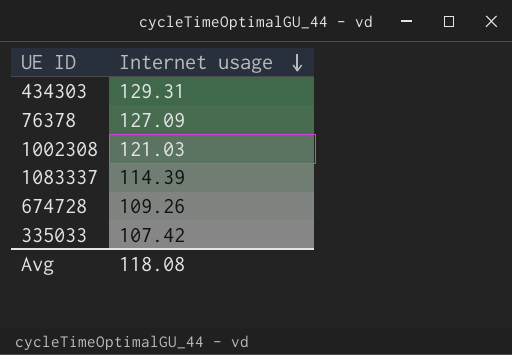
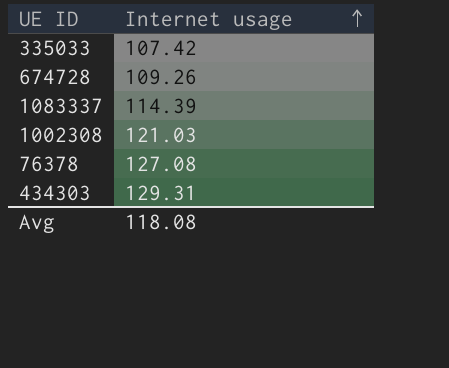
row order: Internet usage descending -> Internet usage ascending
76378 | Internet usage: 127.09 -> 127.08

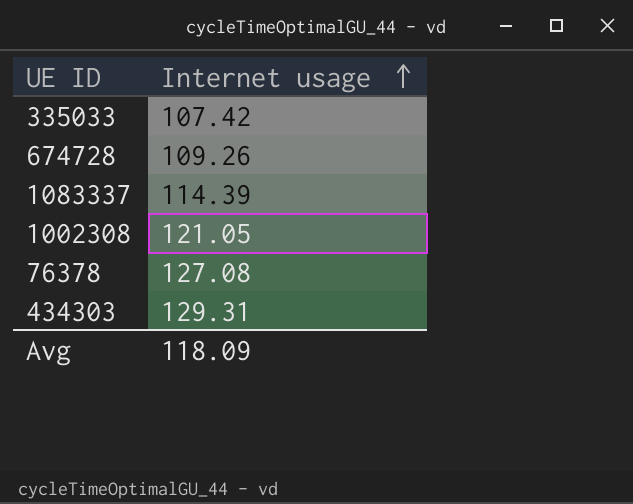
1002308 | Internet usage: 121.03 -> 121.05
Avg | Internet usage: 118.08 -> 118.09

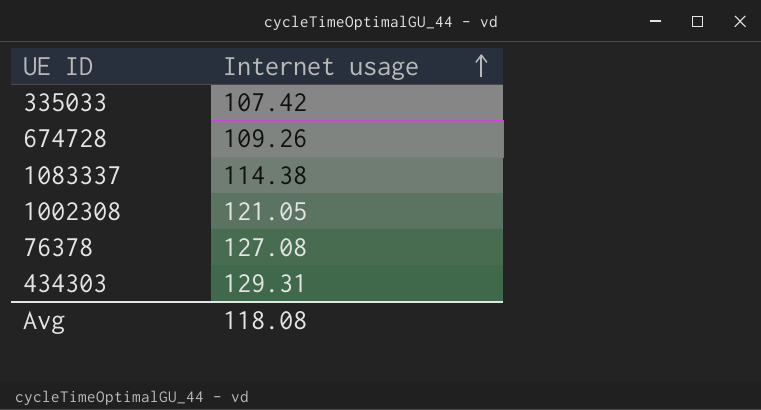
1083337 | Internet usage: 114.39 -> 114.38
Avg | Internet usage: 118.09 -> 118.08

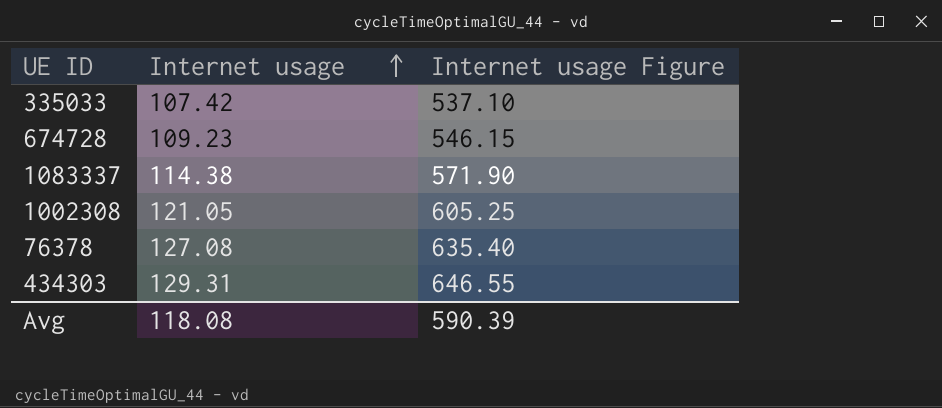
column Internet usage Figure | formula: none -> [Internet usage] * 5
674728 | Internet usage: 109.26 -> 109.23

